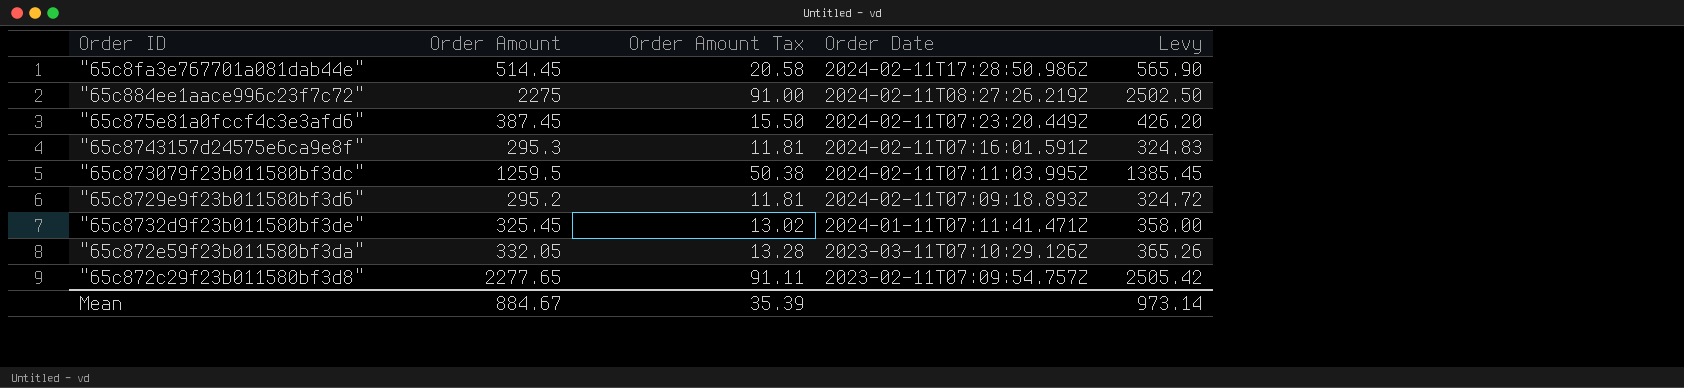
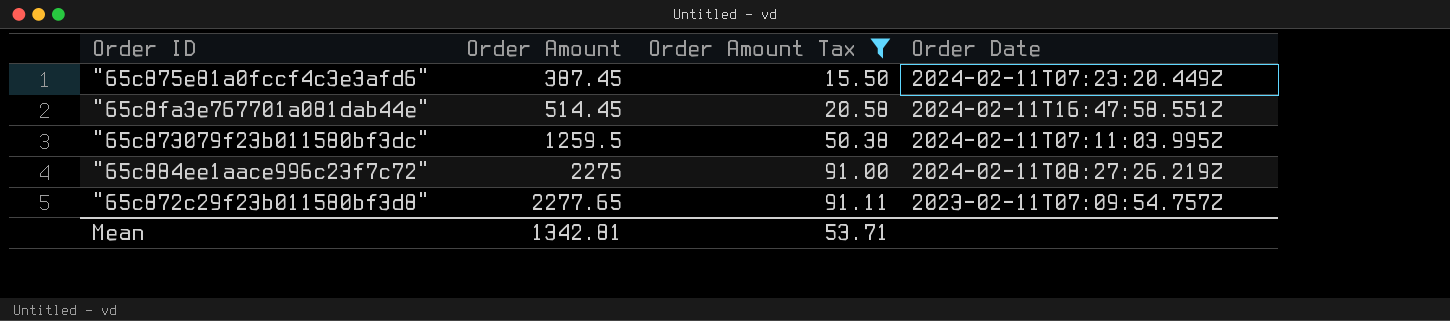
filter: none -> Order Amount Tax >= 15.50
row order: Order Date descending -> Order Amount ascending
column Levy | formula: [Order Amount] * 1.1 -> none
"65c8fa3e767701a081dab44e" | Order Date: 2024-02-11T17:28:50.986Z -> 2024-02-11T16:47:58.551Z
Mean | Order Amount: 884.67 -> 1342.81
Mean | Order Amount Tax: 35.39 -> 53.71

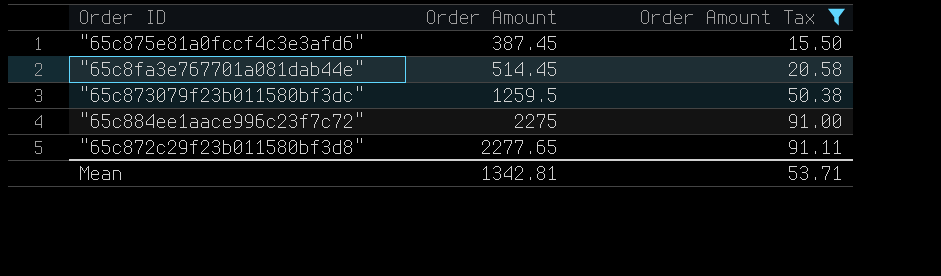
column Order Date | position: 4 -> none

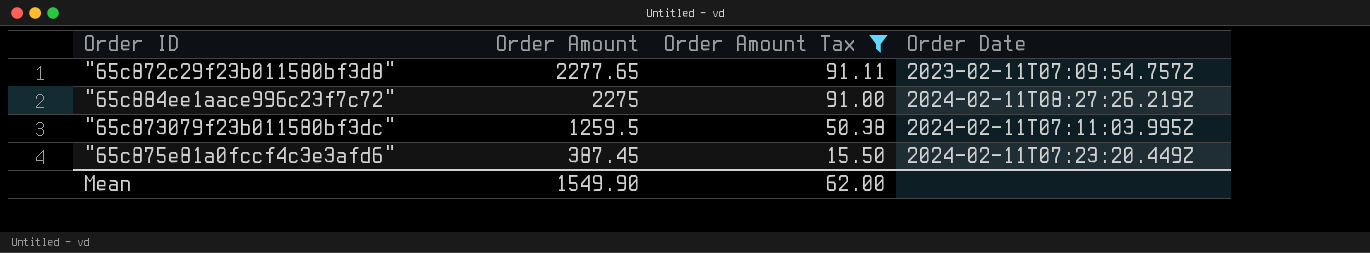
row order: Order Amount ascending -> Order Amount descending
column Order Date | position: none -> 4
row "65c8fa3e767701a081dab44e": 514.45 | 20.58 -> none
Mean | Order Amount: 1342.81 -> 1549.90
Mean | Order Amount Tax: 53.71 -> 62.00

